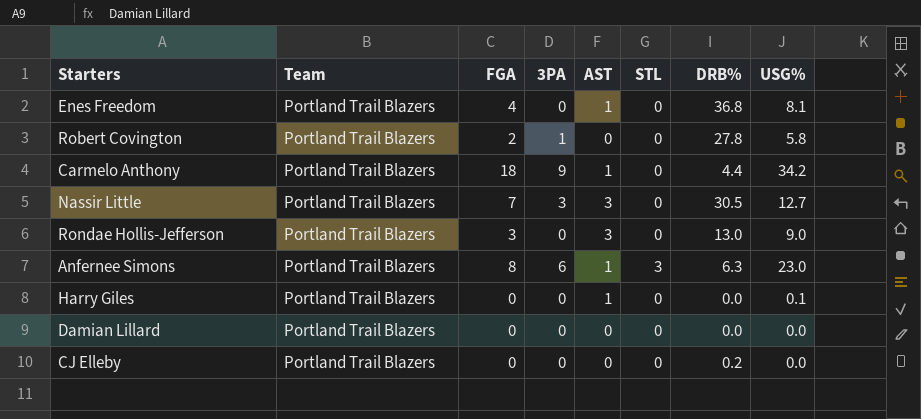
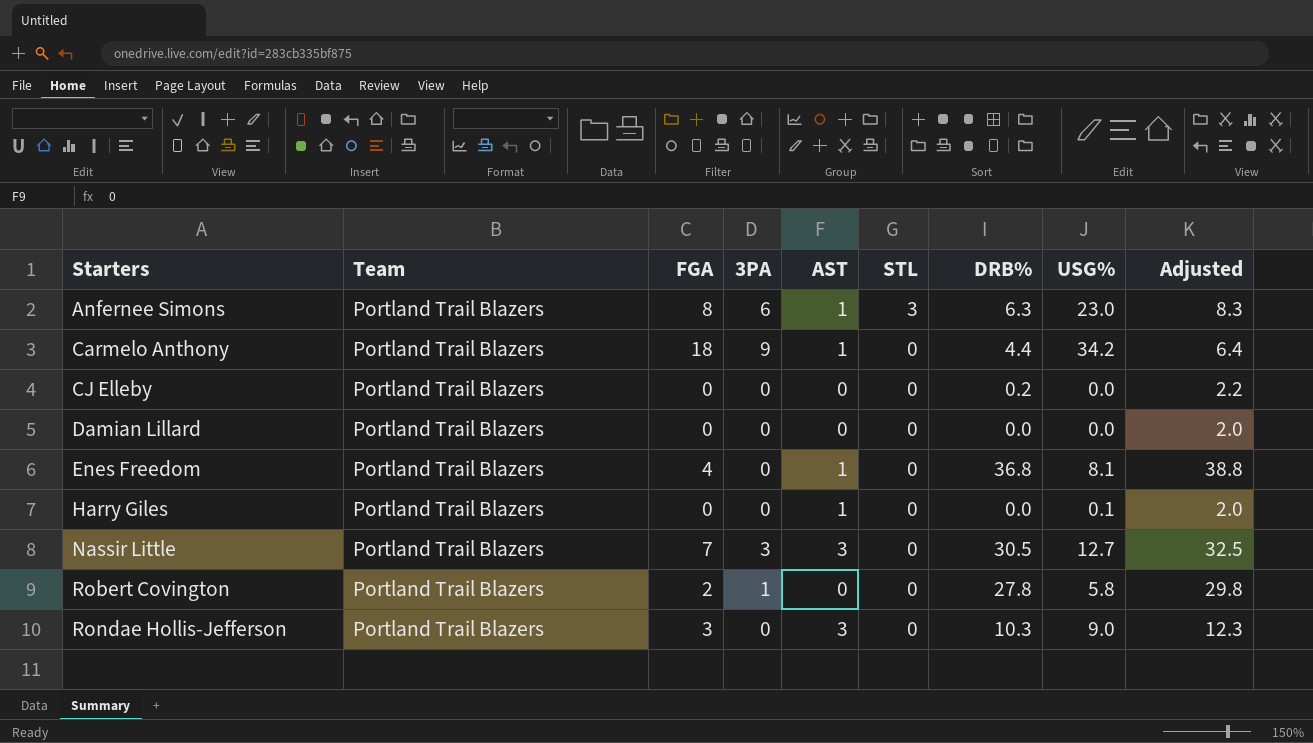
row order: none -> Starters ascending
column Adjusted | formula: none -> [DRB%] + 2
Rondae Hollis-Jefferson | DRB%: 13.0 -> 10.3

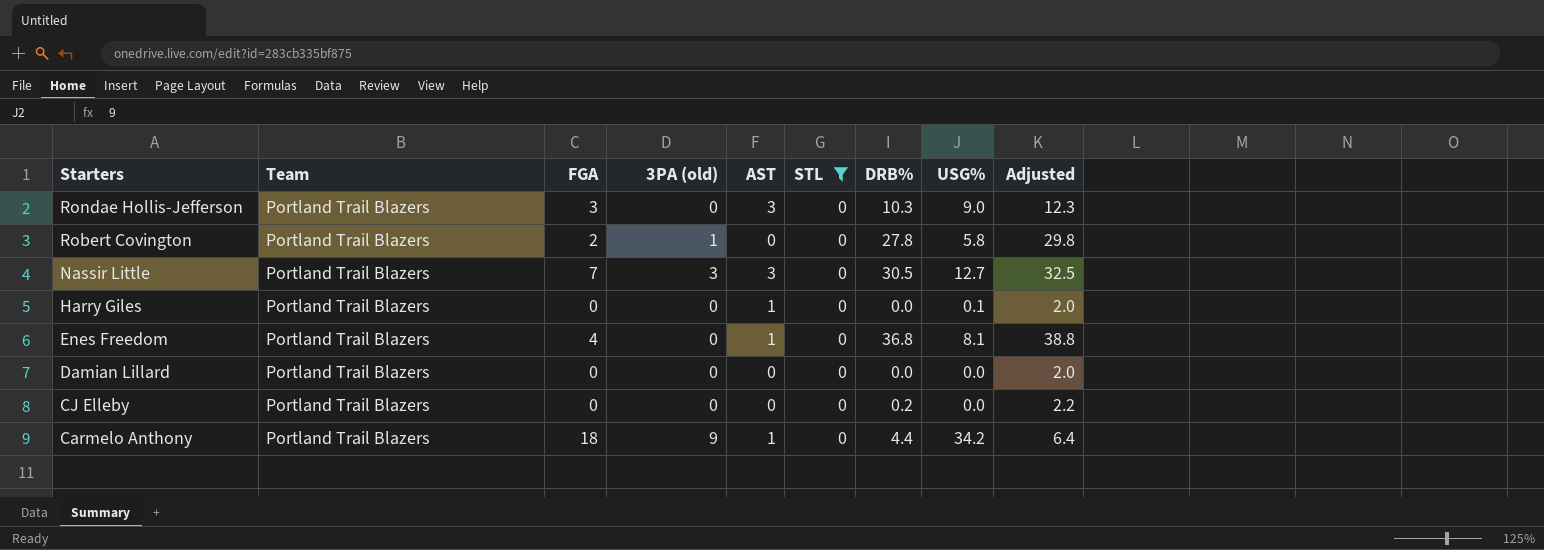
filter: none -> STL = 0
row order: Starters ascending -> Starters descending
column name: 3PA -> 3PA (old)

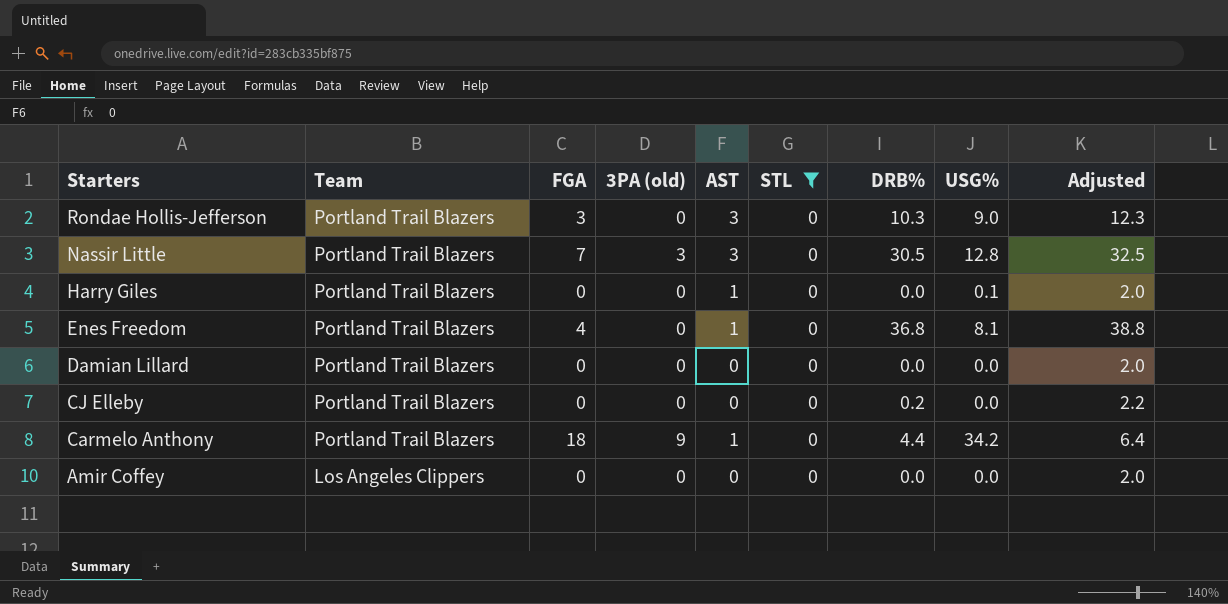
row Robert Covington: Portland Trail Blazers | 2 | 1 | 0 | 0 | 27.8 | 5.8 | 29.8 -> none
Nassir Little | USG%: 12.7 -> 12.8
row Amir Coffey: none -> Los Angeles Clippers | 0 | 0 | 0 | 0 | 0.0 | 0.0 | 2.0

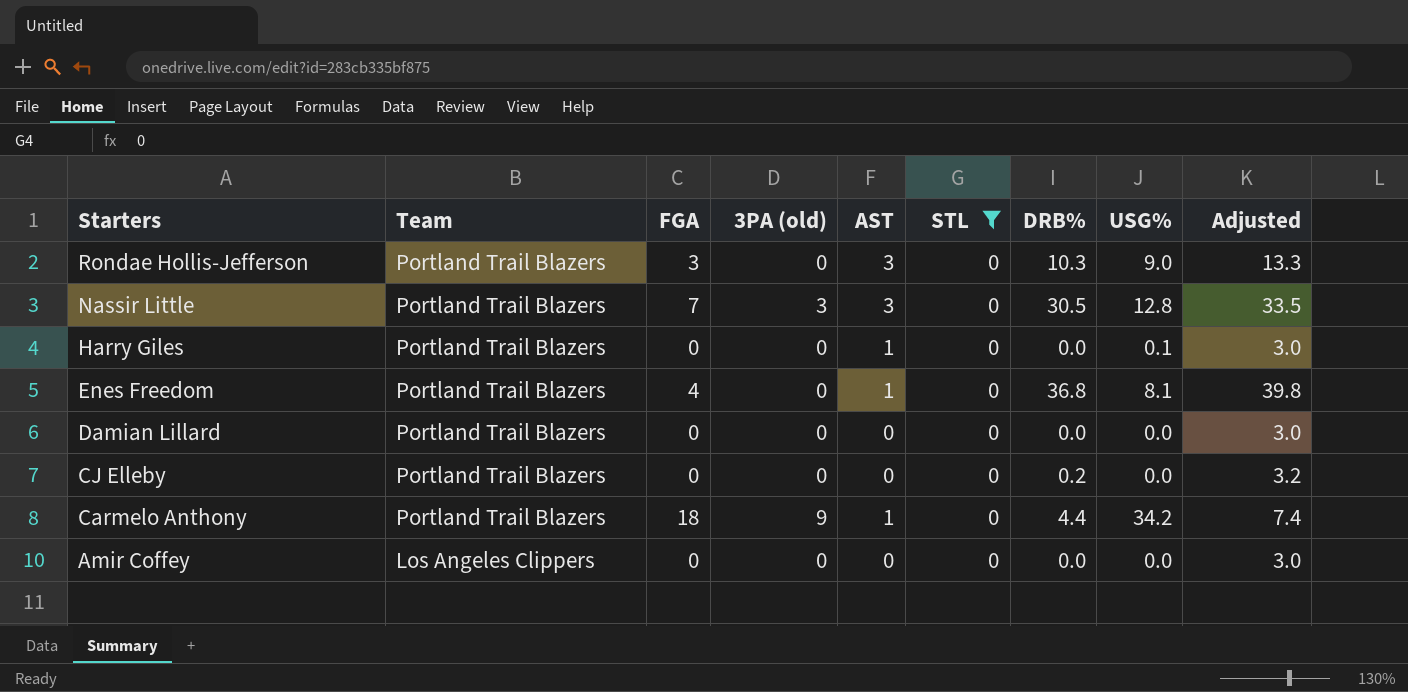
column Adjusted | formula: [DRB%] + 2 -> [DRB%] + 3

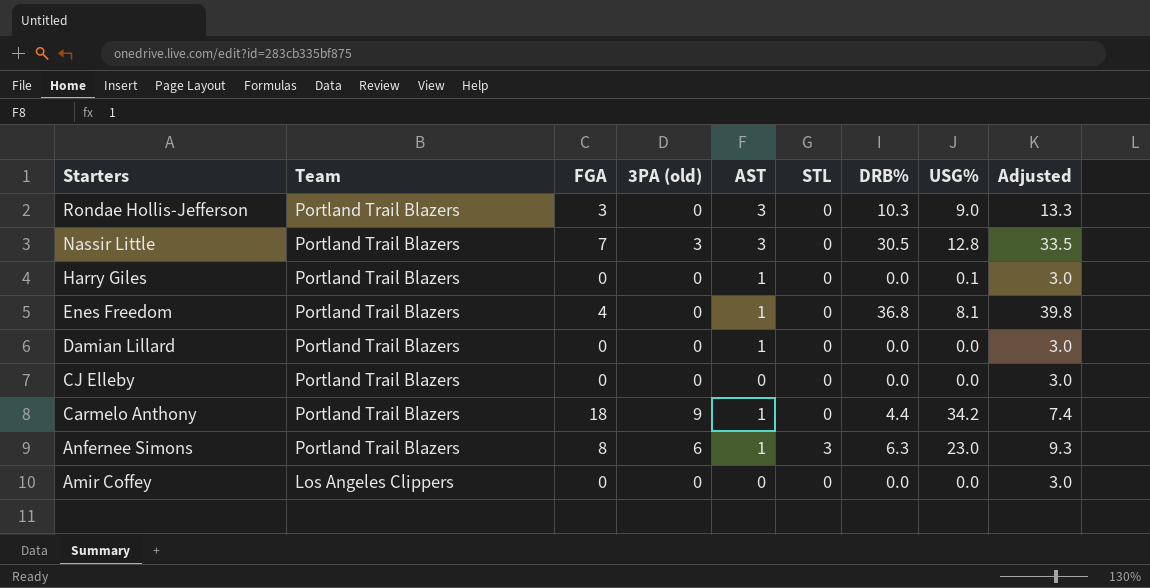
filter: STL = 0 -> none
Damian Lillard | AST: 0 -> 1
CJ Elleby | DRB%: 0.2 -> 0.0
CJ Elleby | Adjusted: 3.2 -> 3.0

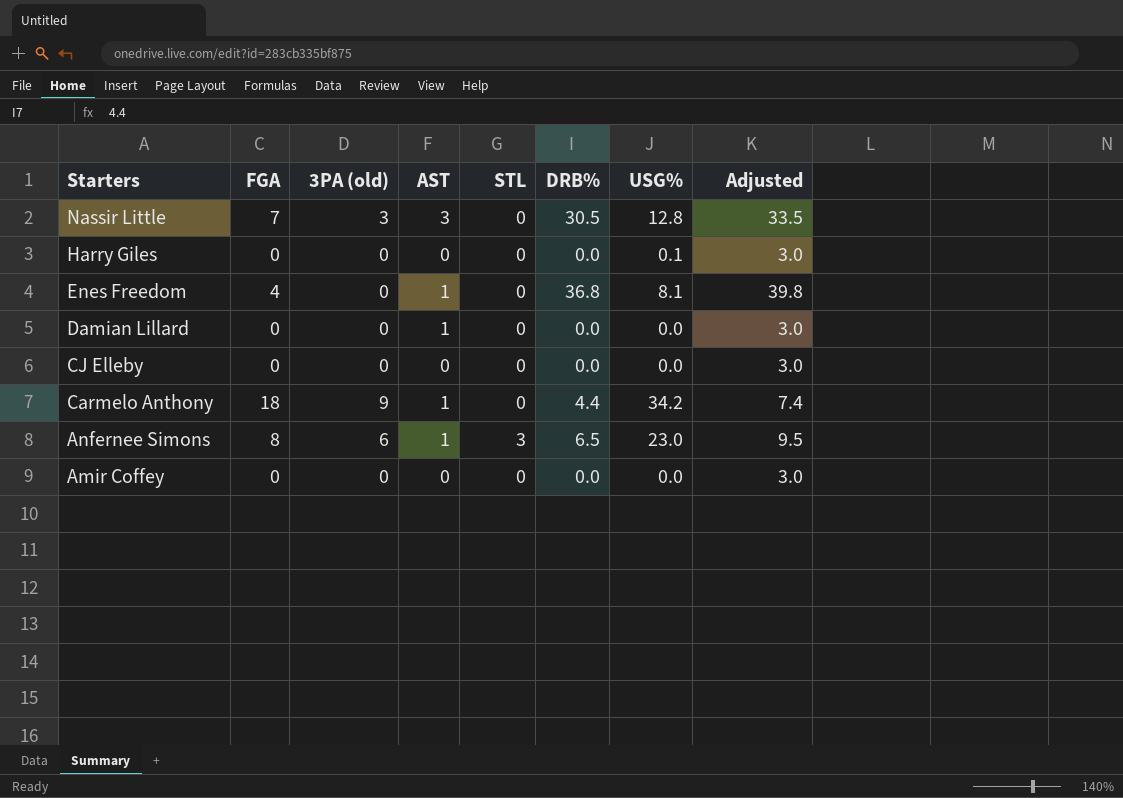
column Team | position: 2 -> none
row Rondae Hollis-Jefferson: Portland Trail Blazers | 3 | 0 | 3 | 0 | 10.3 | 9.0 | 13.3 -> none
Harry Giles | AST: 1 -> 0
Anfernee Simons | DRB%: 6.3 -> 6.5
Anfernee Simons | Adjusted: 9.3 -> 9.5

